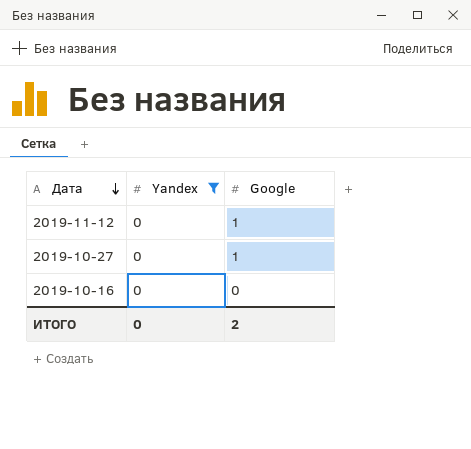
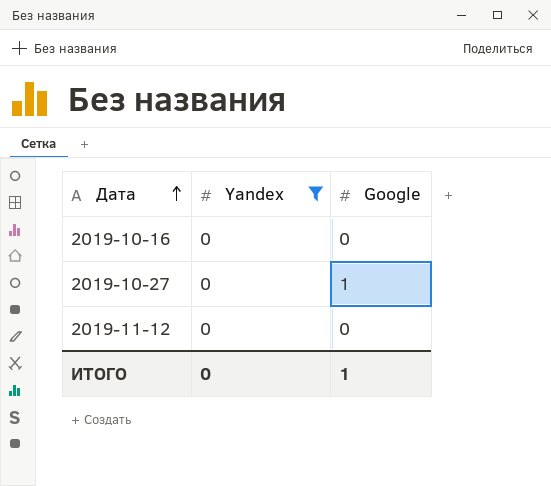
row order: Дата descending -> Дата ascending
2019-11-12 | Google: 1 -> 0
ИТОГО | Google: 2 -> 1

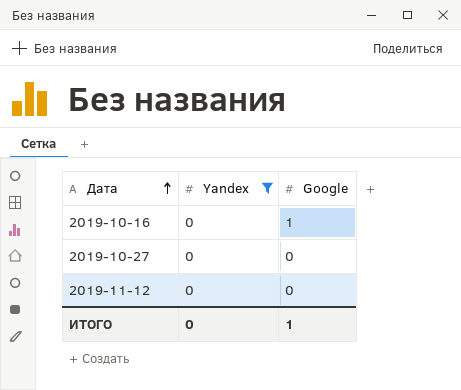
2019-10-16 | Google: 0 -> 1
2019-10-27 | Google: 1 -> 0

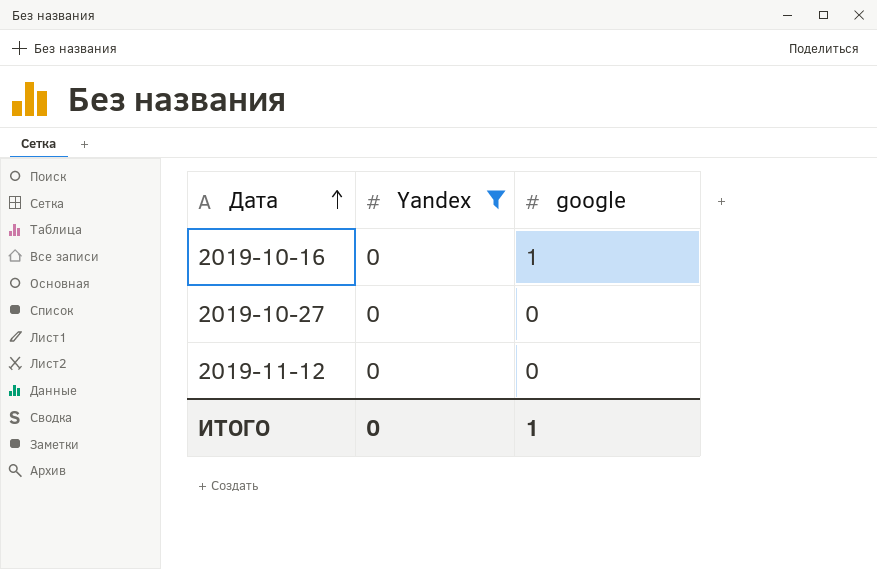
column name: Google -> google

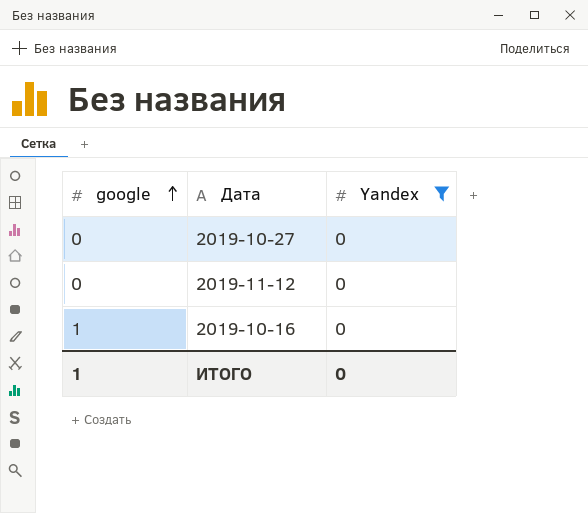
row order: Дата ascending -> google ascending
column google | position: 3 -> 1

